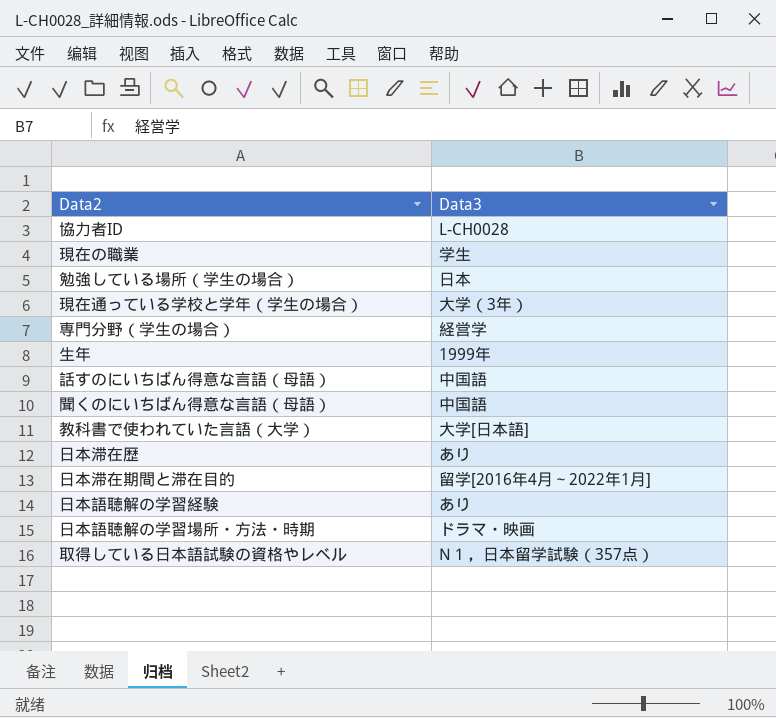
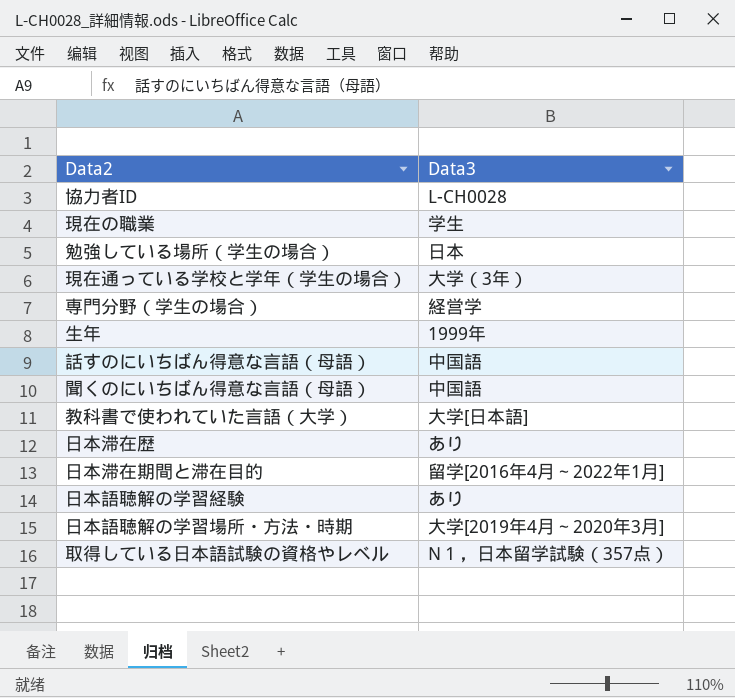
日本語聴解の学習場所・方法・時期 | Data3: ドラマ・映画 -> 大学[2019年4月～2020年3月]

